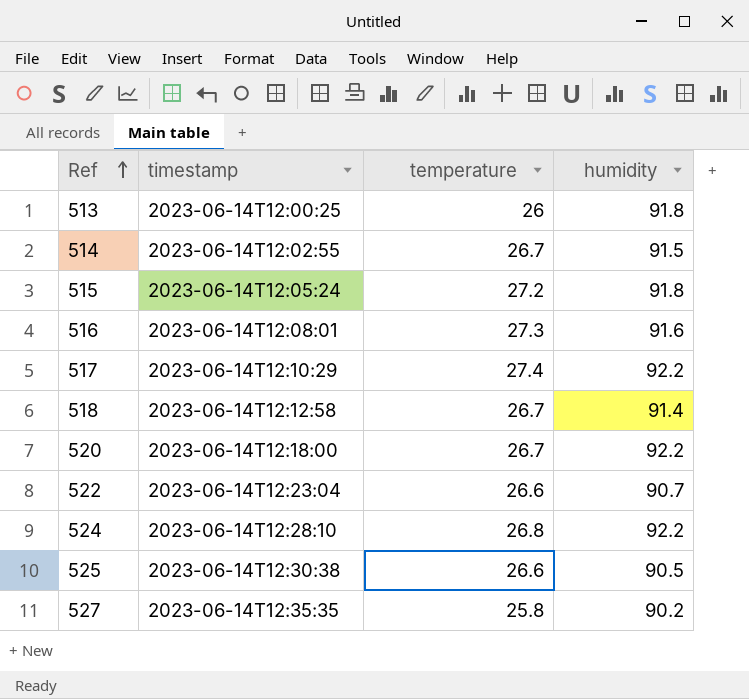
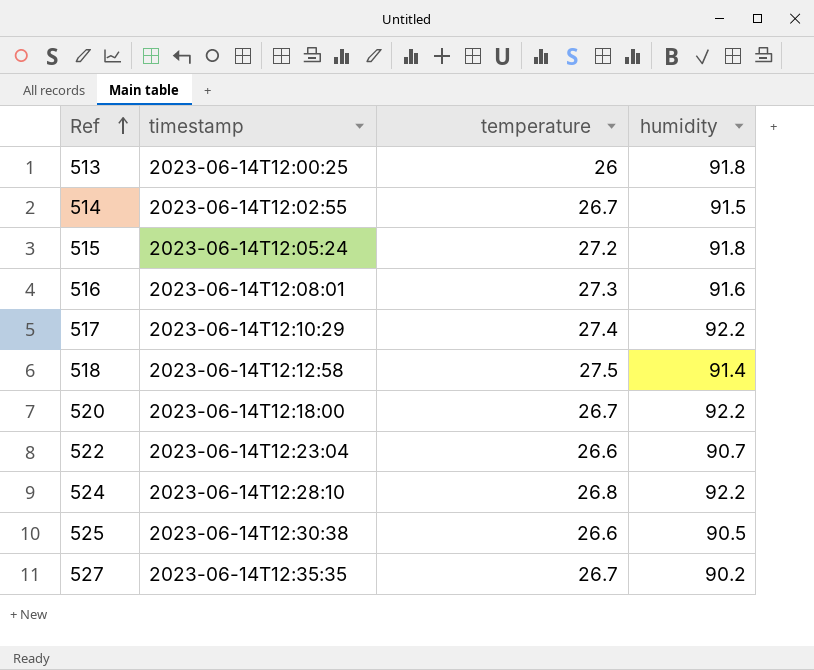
518 | temperature: 26.7 -> 27.5
527 | temperature: 25.8 -> 26.7

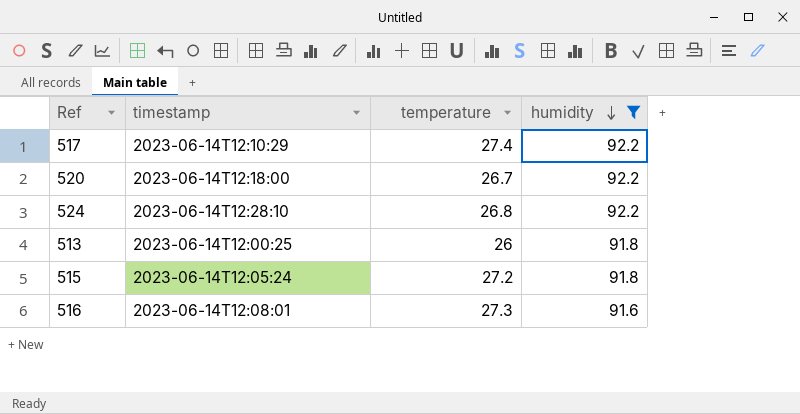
filter: none -> humidity >= 91.6
row order: Ref ascending -> humidity descending

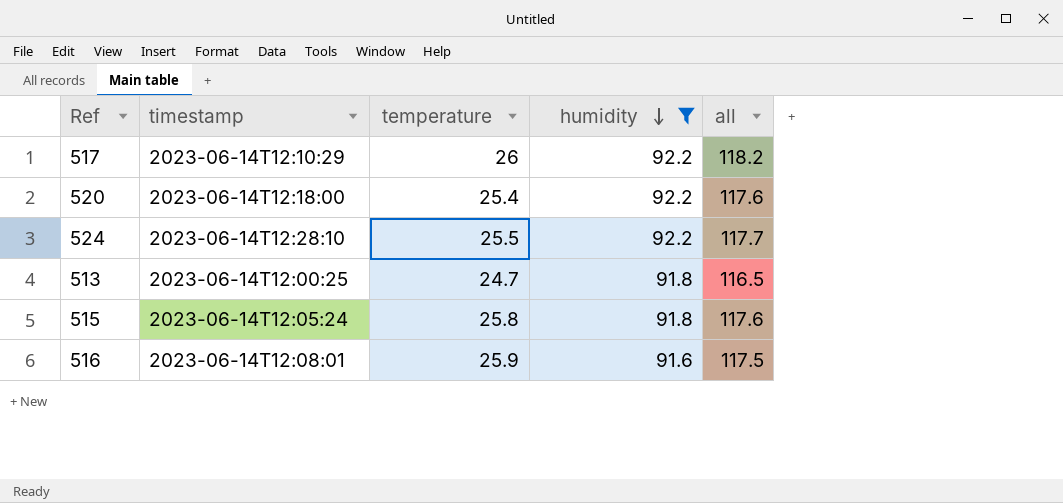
column all | formula: none -> [temperature] + [humidity]
517 | temperature: 27.4 -> 26
520 | temperature: 26.7 -> 25.4
524 | temperature: 26.8 -> 25.5
513 | temperature: 26 -> 24.7
515 | temperature: 27.2 -> 25.8
516 | temperature: 27.3 -> 25.9

